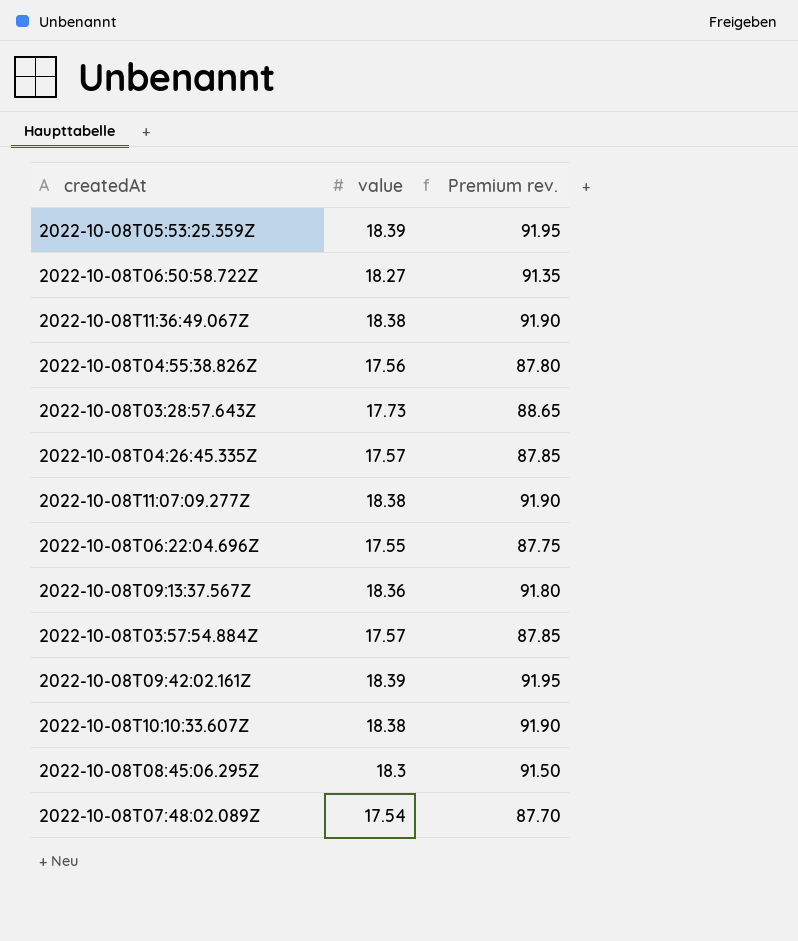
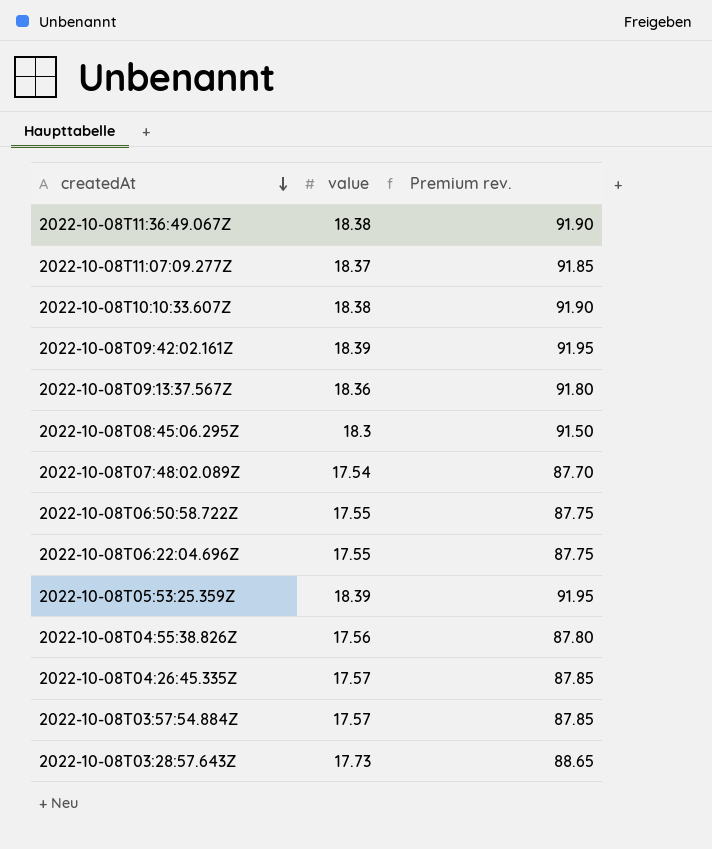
row order: none -> createdAt descending
2022-10-08T11:07:09.277Z | value: 18.38 -> 18.37
2022-10-08T11:07:09.277Z | Premium rev.: 91.90 -> 91.85
2022-10-08T06:50:58.722Z | value: 18.27 -> 17.55
2022-10-08T06:50:58.722Z | Premium rev.: 91.35 -> 87.75

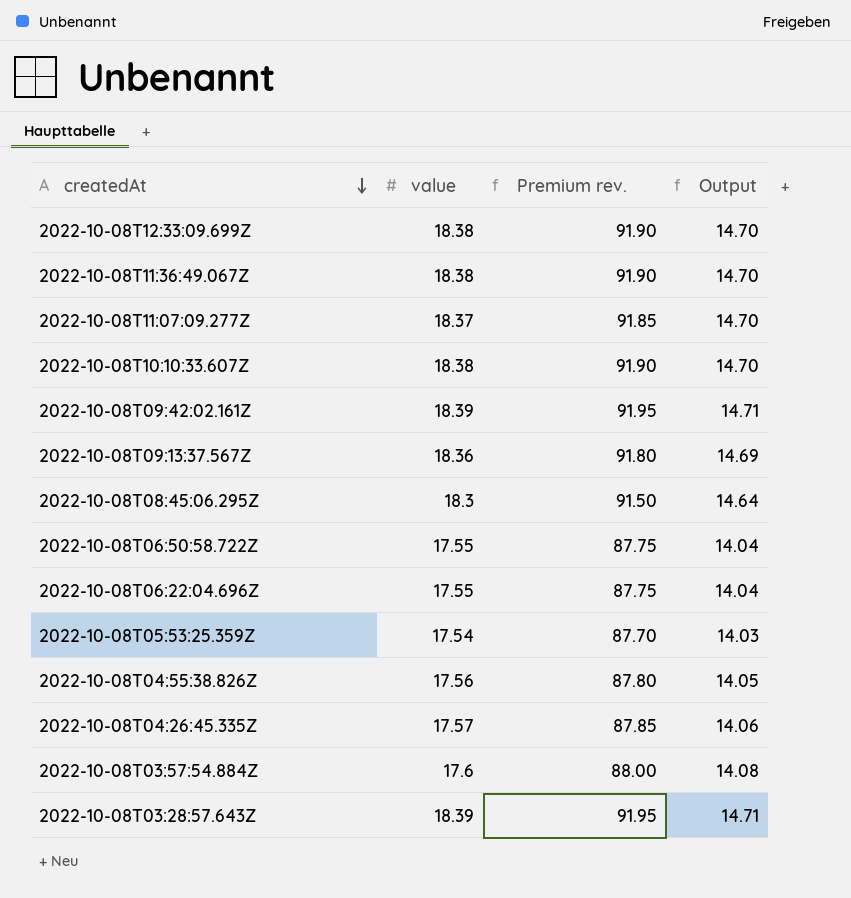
column Output | formula: none -> [value] * 0.8
row 2022-10-08T07:48:02.089Z: 17.54 | 87.70 -> none
row 2022-10-08T12:33:09.699Z: none -> 18.38 | 91.90 | 14.70
2022-10-08T05:53:25.359Z | value: 18.39 -> 17.54
2022-10-08T05:53:25.359Z | Premium rev.: 91.95 -> 87.70
2022-10-08T03:57:54.884Z | value: 17.57 -> 17.6
2022-10-08T03:57:54.884Z | Premium rev.: 87.85 -> 88.00
2022-10-08T03:28:57.643Z | value: 17.73 -> 18.39
2022-10-08T03:28:57.643Z | Premium rev.: 88.65 -> 91.95

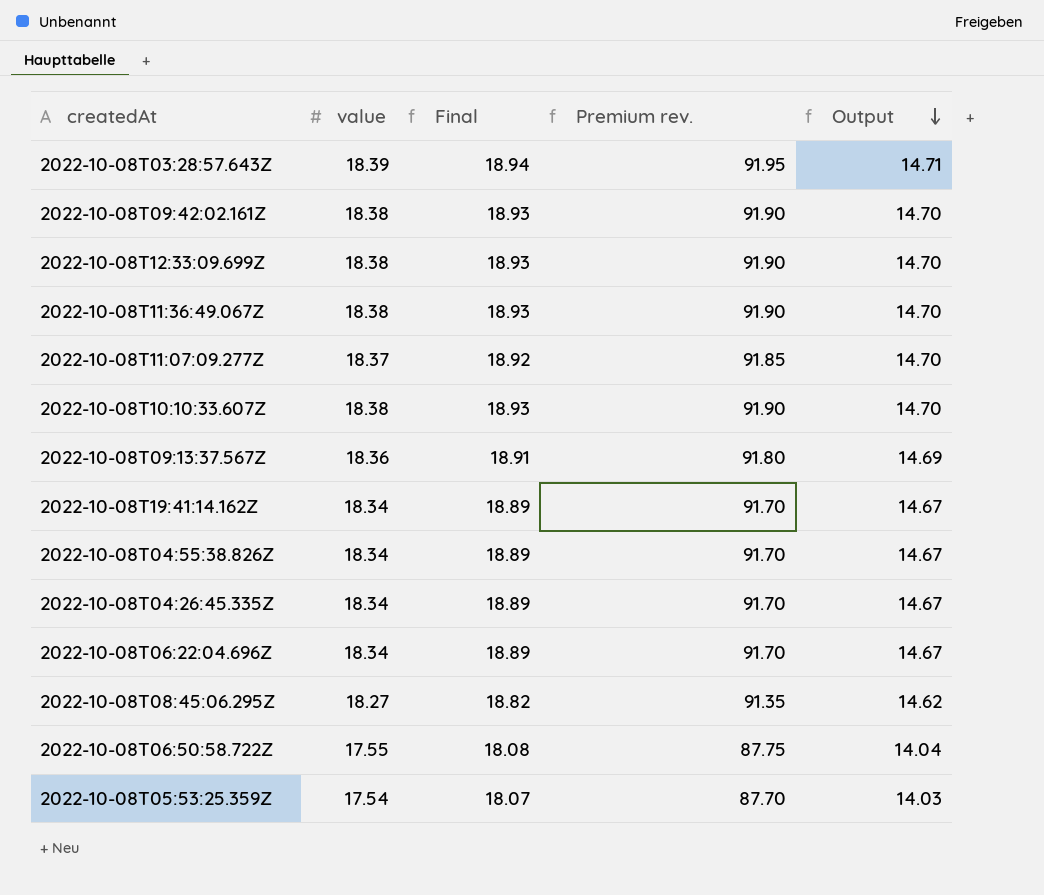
row order: createdAt descending -> Output descending
column Final | formula: none -> [value] * 1.03
row 2022-10-08T03:57:54.884Z: 17.6 | 88.00 | 14.08 -> none
2022-10-08T09:42:02.161Z | value: 18.39 -> 18.38
2022-10-08T09:42:02.161Z | Premium rev.: 91.95 -> 91.90
2022-10-08T09:42:02.161Z | Output: 14.71 -> 14.70
row 2022-10-08T19:41:14.162Z: none -> 18.34 | 18.89 | 91.70 | 14.67
2022-10-08T04:55:38.826Z | value: 17.56 -> 18.34
2022-10-08T04:55:38.826Z | Premium rev.: 87.80 -> 91.70
2022-10-08T04:55:38.826Z | Output: 14.05 -> 14.67
2022-10-08T04:26:45.335Z | value: 17.57 -> 18.34
2022-10-08T04:26:45.335Z | Premium rev.: 87.85 -> 91.70
2022-10-08T04:26:45.335Z | Output: 14.06 -> 14.67
2022-10-08T06:22:04.696Z | value: 17.55 -> 18.34
2022-10-08T06:22:04.696Z | Premium rev.: 87.75 -> 91.70
2022-10-08T06:22:04.696Z | Output: 14.04 -> 14.67
2022-10-08T08:45:06.295Z | value: 18.3 -> 18.27
2022-10-08T08:45:06.295Z | Premium rev.: 91.50 -> 91.35
2022-10-08T08:45:06.295Z | Output: 14.64 -> 14.62

